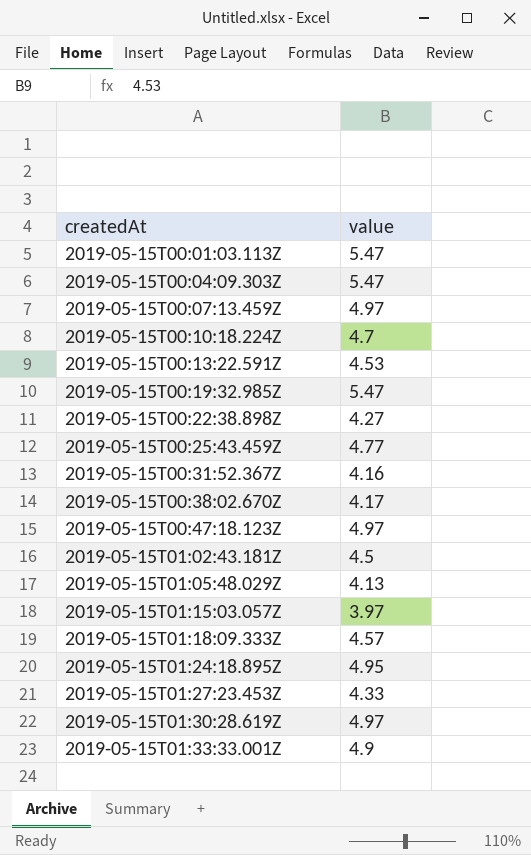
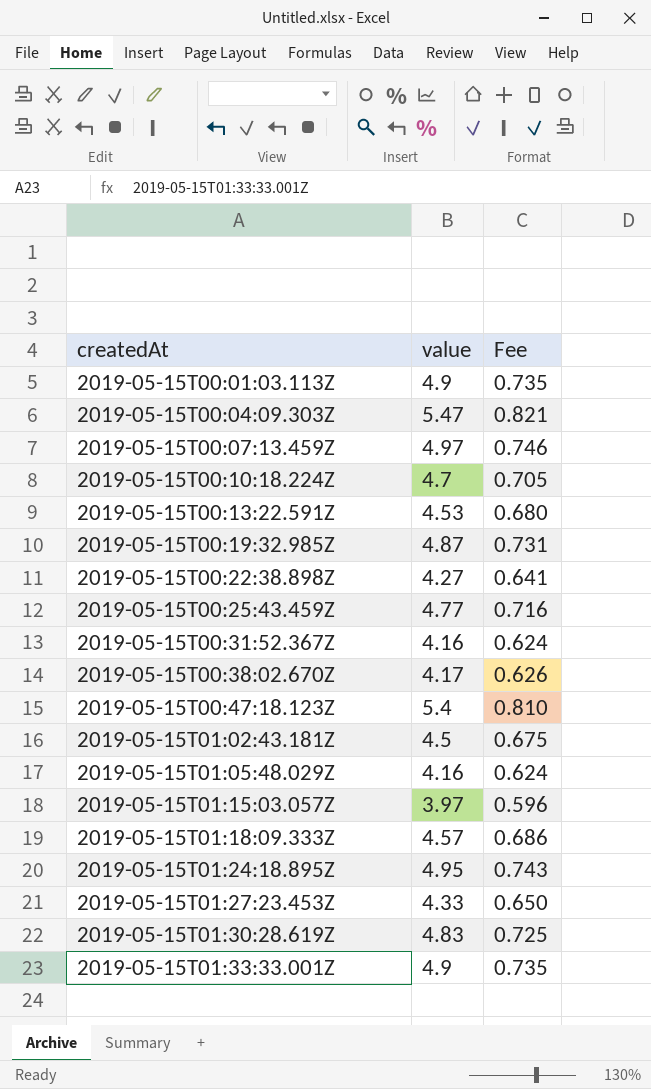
column Fee | formula: none -> [value] * 0.15
2019-05-15T00:01:03.113Z | value: 5.47 -> 4.9
2019-05-15T00:19:32.985Z | value: 5.47 -> 4.87
2019-05-15T00:47:18.123Z | value: 4.97 -> 5.4
2019-05-15T01:05:48.029Z | value: 4.13 -> 4.16
2019-05-15T01:30:28.619Z | value: 4.97 -> 4.83

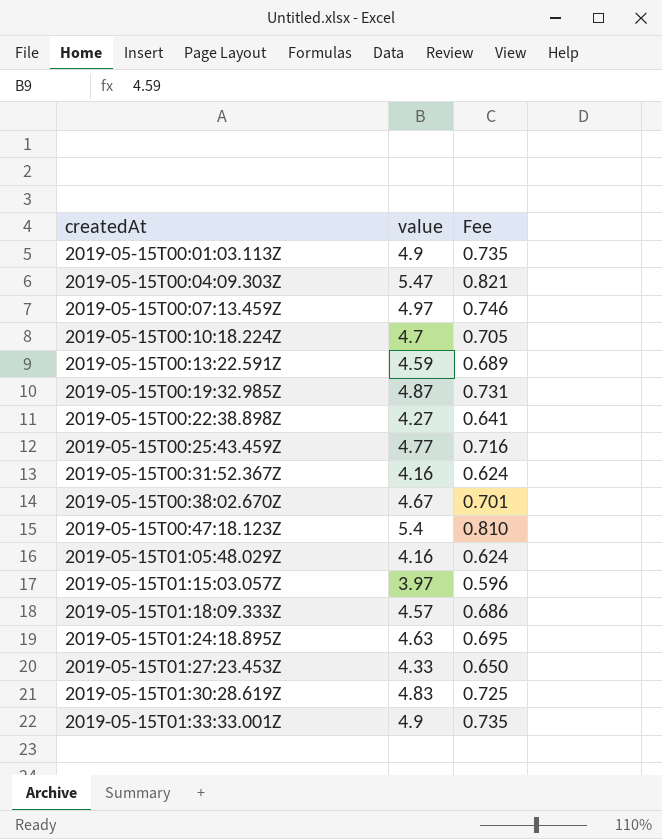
row 2019-05-15T01:02:43.181Z: 4.5 | 0.675 -> none
2019-05-15T00:13:22.591Z | value: 4.53 -> 4.59
2019-05-15T00:13:22.591Z | Fee: 0.680 -> 0.689
2019-05-15T00:38:02.670Z | value: 4.17 -> 4.67
2019-05-15T00:38:02.670Z | Fee: 0.626 -> 0.701
2019-05-15T01:24:18.895Z | value: 4.95 -> 4.63
2019-05-15T01:24:18.895Z | Fee: 0.743 -> 0.695

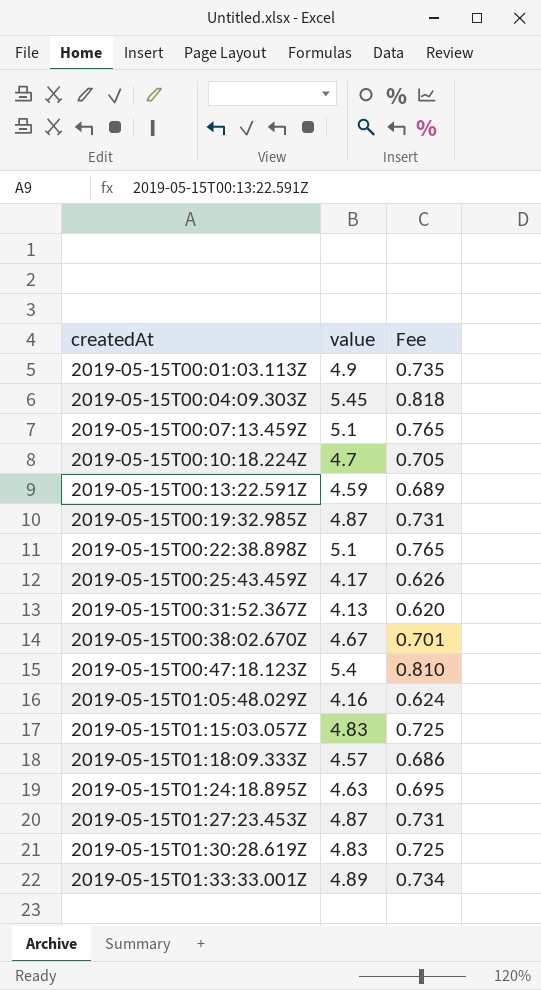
2019-05-15T00:04:09.303Z | value: 5.47 -> 5.45
2019-05-15T00:04:09.303Z | Fee: 0.821 -> 0.818
2019-05-15T00:07:13.459Z | value: 4.97 -> 5.1
2019-05-15T00:07:13.459Z | Fee: 0.746 -> 0.765
2019-05-15T00:22:38.898Z | value: 4.27 -> 5.1
2019-05-15T00:22:38.898Z | Fee: 0.641 -> 0.765
2019-05-15T00:25:43.459Z | value: 4.77 -> 4.17
2019-05-15T00:25:43.459Z | Fee: 0.716 -> 0.626
2019-05-15T00:31:52.367Z | value: 4.16 -> 4.13
2019-05-15T00:31:52.367Z | Fee: 0.624 -> 0.620
2019-05-15T01:15:03.057Z | value: 3.97 -> 4.83
2019-05-15T01:15:03.057Z | Fee: 0.596 -> 0.725
2019-05-15T01:27:23.453Z | value: 4.33 -> 4.87
2019-05-15T01:27:23.453Z | Fee: 0.650 -> 0.731
2019-05-15T01:33:33.001Z | value: 4.9 -> 4.89
2019-05-15T01:33:33.001Z | Fee: 0.735 -> 0.734

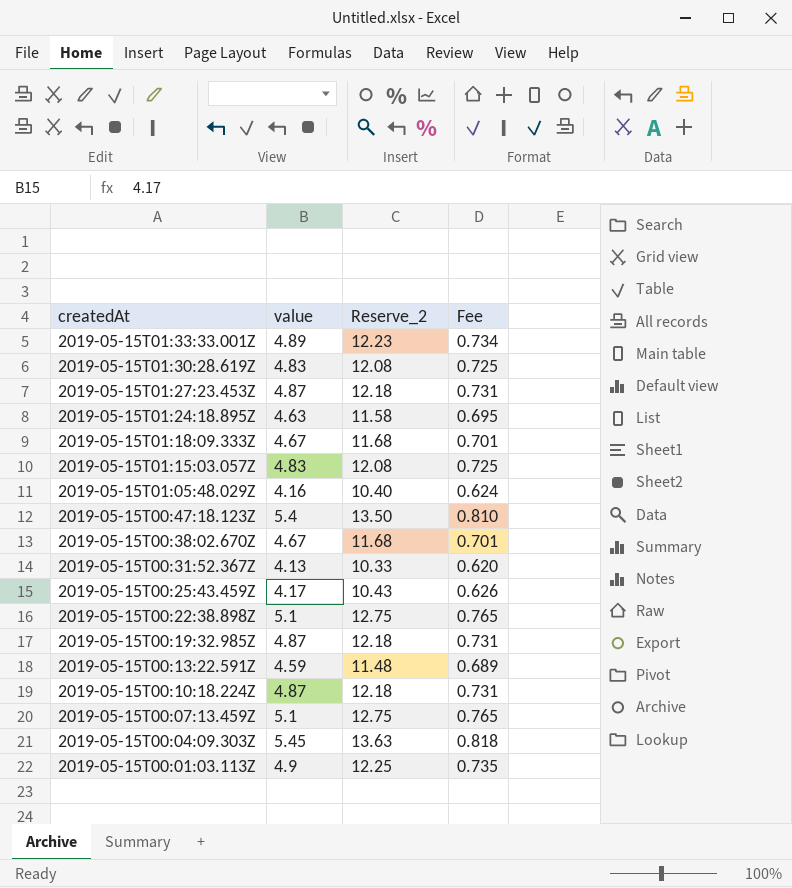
row order: createdAt ascending -> createdAt descending
column Reserve_2 | formula: none -> [value] * 2.5
2019-05-15T01:18:09.333Z | value: 4.57 -> 4.67
2019-05-15T01:18:09.333Z | Fee: 0.686 -> 0.701
2019-05-15T00:10:18.224Z | value: 4.7 -> 4.87
2019-05-15T00:10:18.224Z | Fee: 0.705 -> 0.731

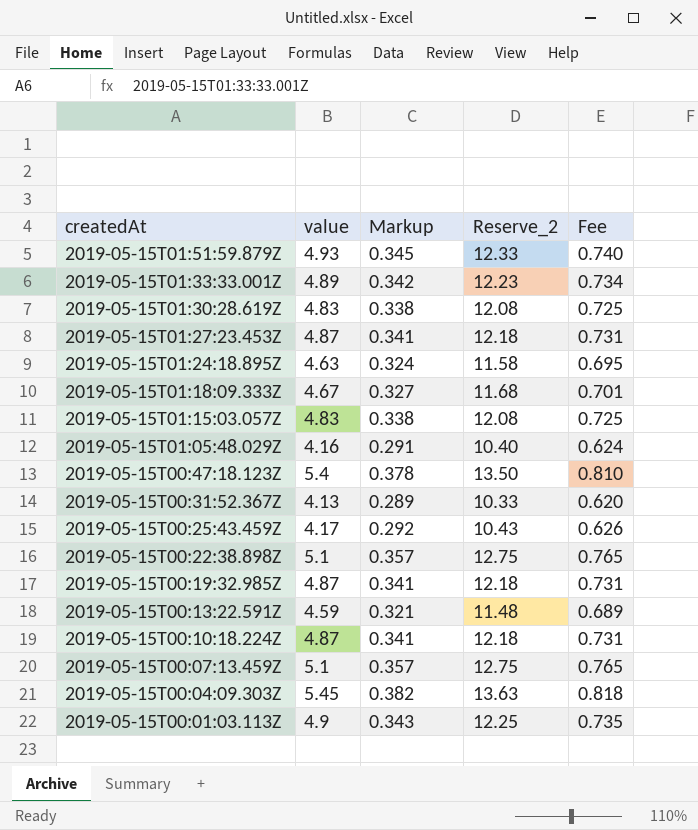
column Markup | formula: none -> [value] * 0.07
row 2019-05-15T00:38:02.670Z: 4.67 | 11.68 | 0.701 -> none
row 2019-05-15T01:51:59.879Z: none -> 4.93 | 0.345 | 12.33 | 0.740

